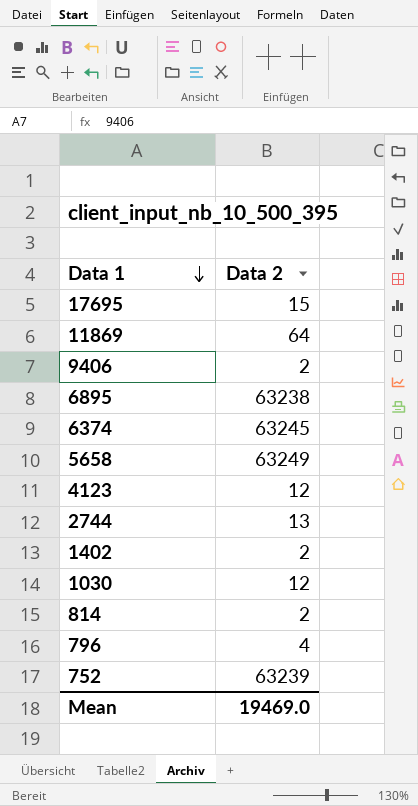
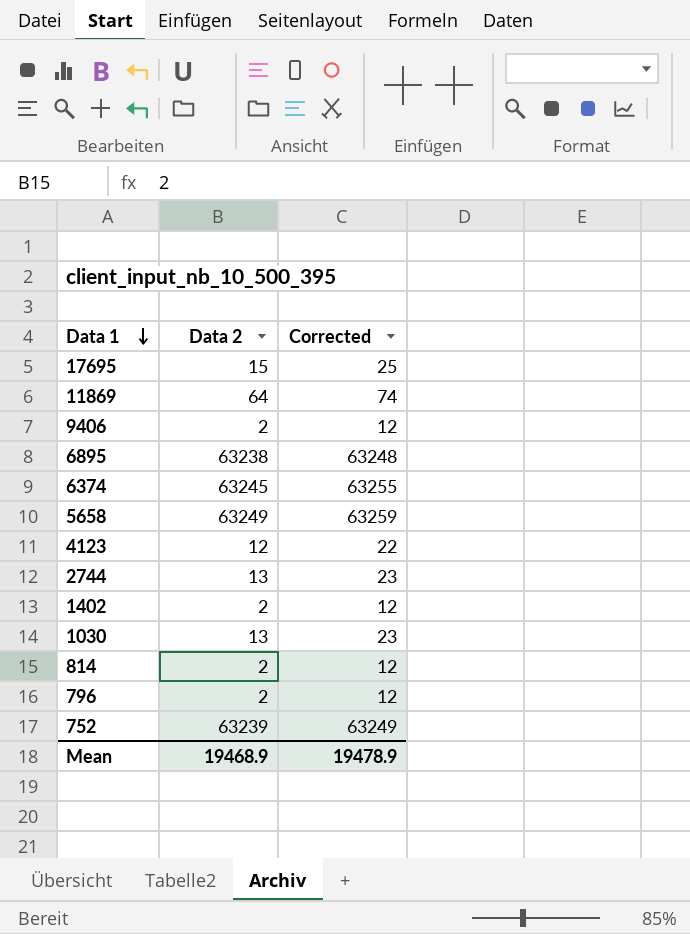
column Corrected | formula: none -> [Data 2] + 10
1030 | Data 2: 12 -> 13
796 | Data 2: 4 -> 2
Mean | Data 2: 19469.0 -> 19468.9

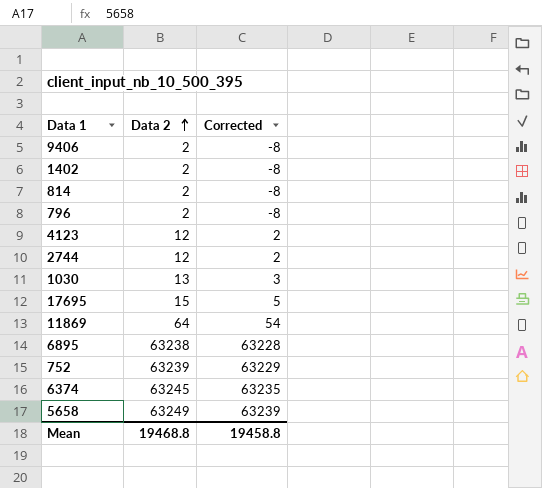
row order: Data 1 descending -> Data 2 ascending
column Corrected | formula: [Data 2] + 10 -> [Data 2] - 10
2744 | Data 2: 13 -> 12
Mean | Data 2: 19468.9 -> 19468.8
Mean | Corrected: 19478.9 -> 19458.8

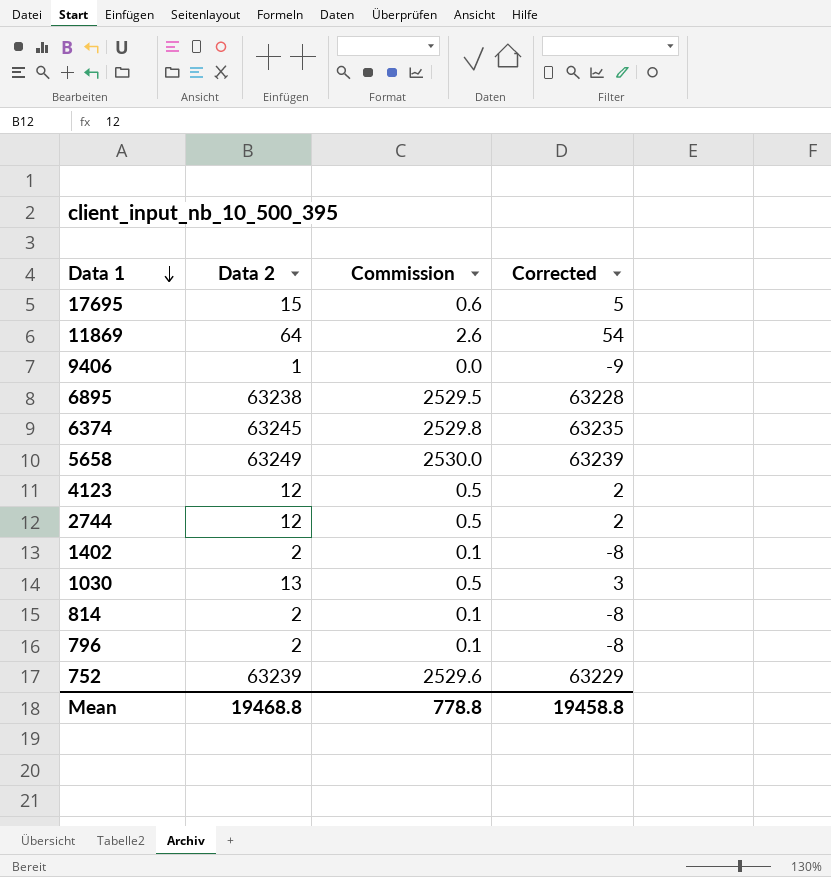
row order: Data 2 ascending -> Data 1 descending
column Commission | formula: none -> [Data 2] * 0.04
9406 | Data 2: 2 -> 1
9406 | Corrected: -8 -> -9

